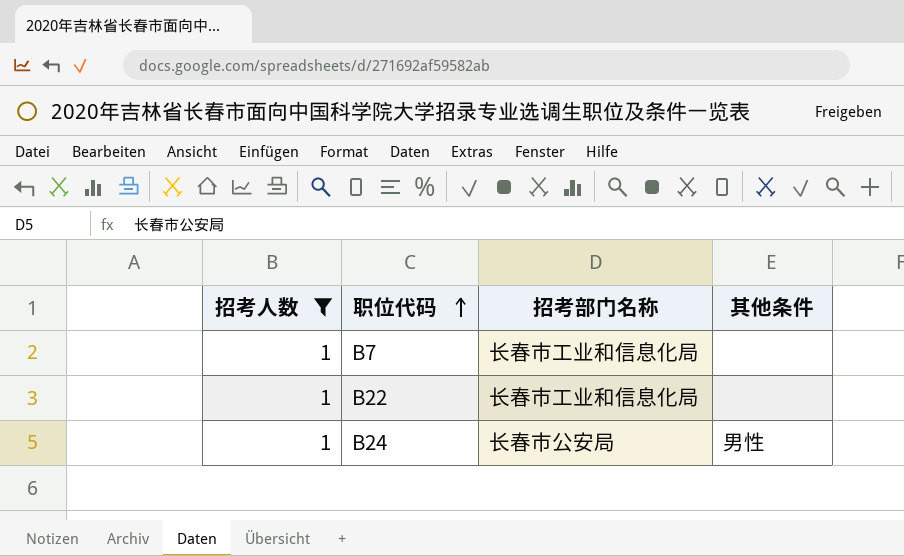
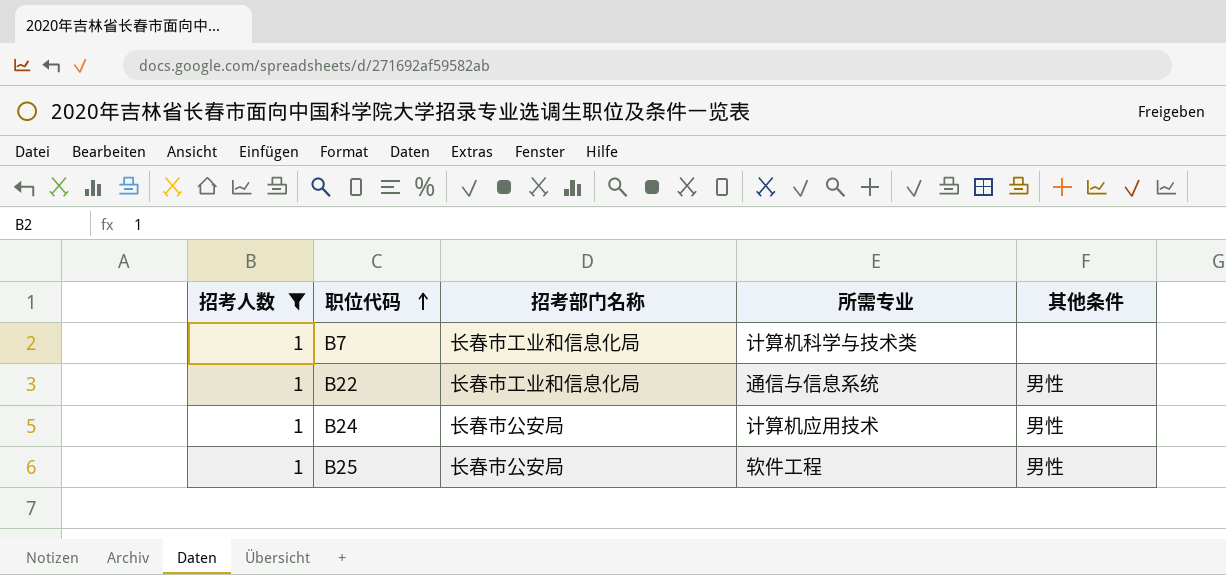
column 所需专业 | position: none -> 4
B22 | 其他条件: none -> 男性
row B25: none -> 1 | 长春市公安局 | 软件工程 | 男性

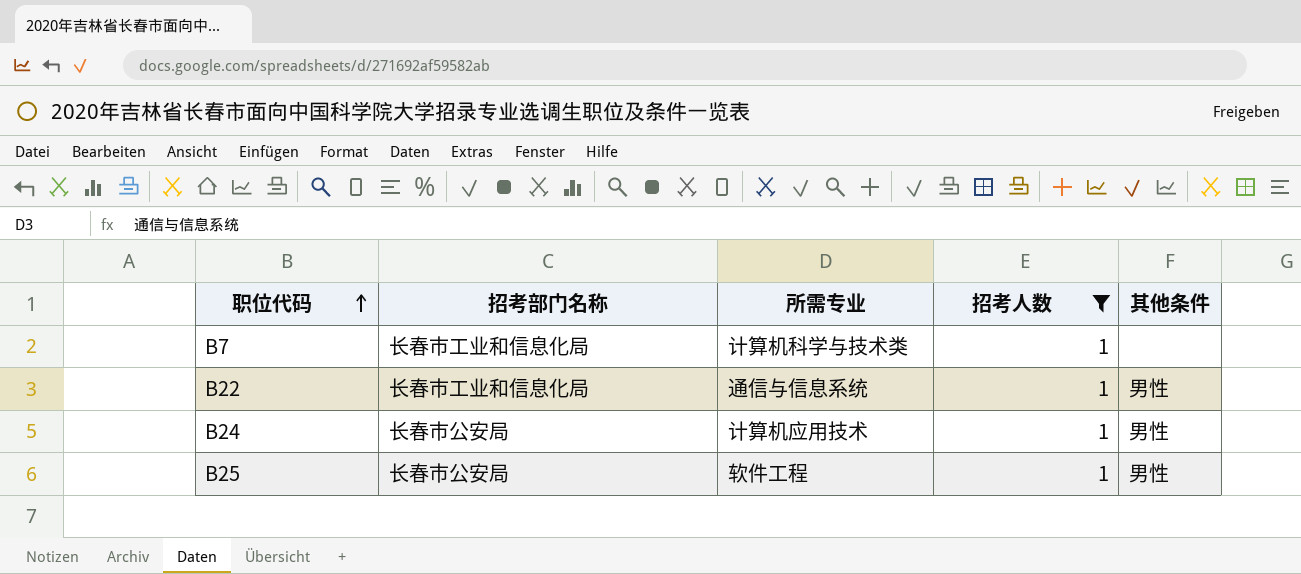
column 招考人数 | position: 1 -> 4

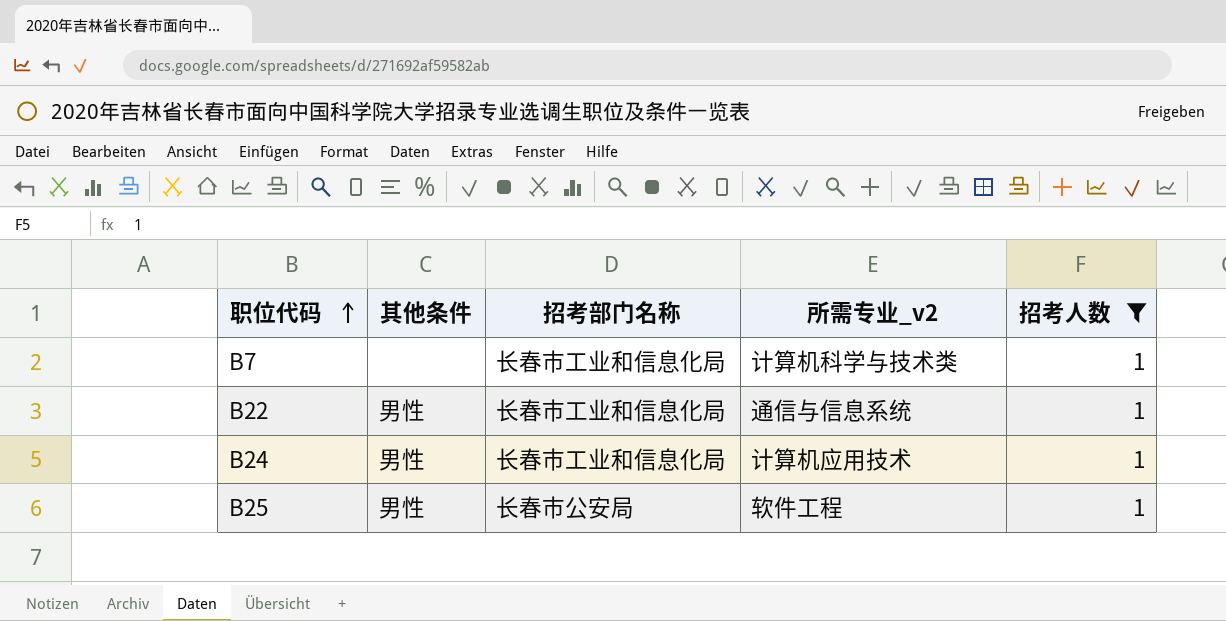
column 其他条件 | position: 5 -> 2
column name: 所需专业 -> 所需专业_v2
B24 | 招考部门名称: 长春市公安局 -> 长春市工业和信息化局

